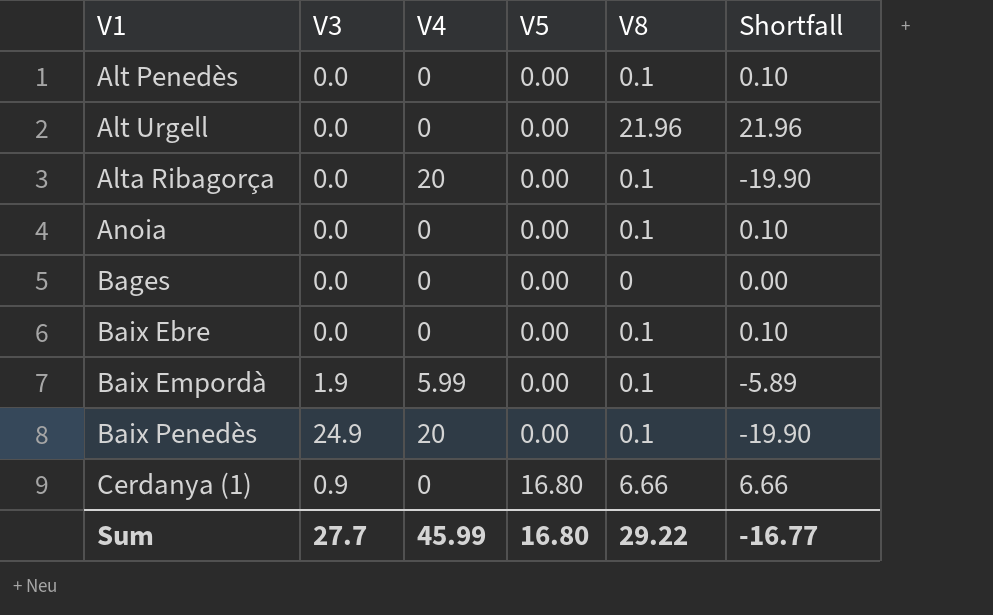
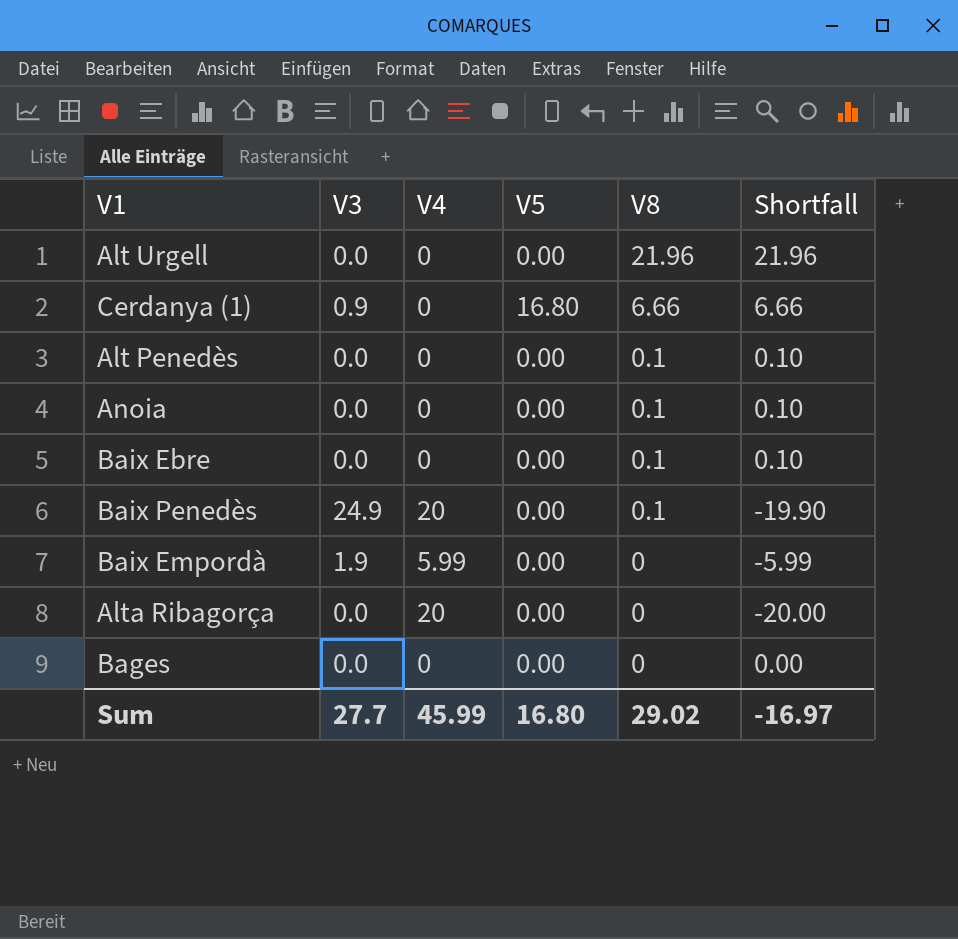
row order: V1 ascending -> V8 descending
Baix Empordà | V8: 0.1 -> 0
Baix Empordà | Shortfall: -5.89 -> -5.99
Alta Ribagorça | V8: 0.1 -> 0
Alta Ribagorça | Shortfall: -19.90 -> -20.00
Sum | V8: 29.22 -> 29.02
Sum | Shortfall: -16.77 -> -16.97

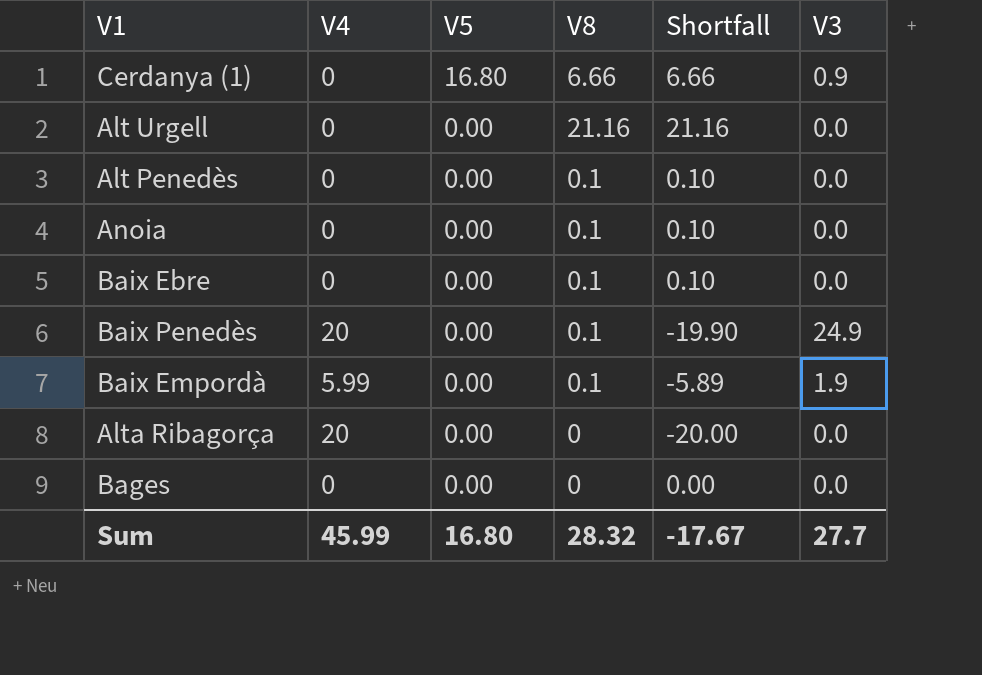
row order: V8 descending -> V5 descending
column V3 | position: 2 -> 6
Alt Urgell | V8: 21.96 -> 21.16
Alt Urgell | Shortfall: 21.96 -> 21.16
Baix Empordà | V8: 0 -> 0.1
Baix Empordà | Shortfall: -5.99 -> -5.89
Sum | V8: 29.02 -> 28.32
Sum | Shortfall: -16.97 -> -17.67

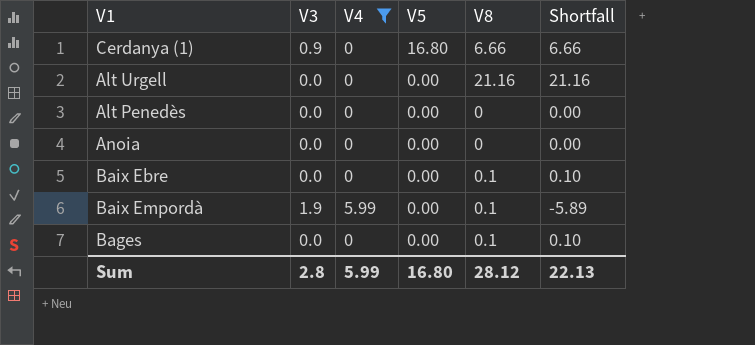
filter: none -> V4 != 20
column V3 | position: 6 -> 2
Alt Penedès | V8: 0.1 -> 0
Alt Penedès | Shortfall: 0.10 -> 0.00
Anoia | V8: 0.1 -> 0
Anoia | Shortfall: 0.10 -> 0.00
Bages | V8: 0 -> 0.1
Bages | Shortfall: 0.00 -> 0.10
Sum | V3: 27.7 -> 2.8
Sum | V4: 45.99 -> 5.99
Sum | V8: 28.32 -> 28.12
Sum | Shortfall: -17.67 -> 22.13

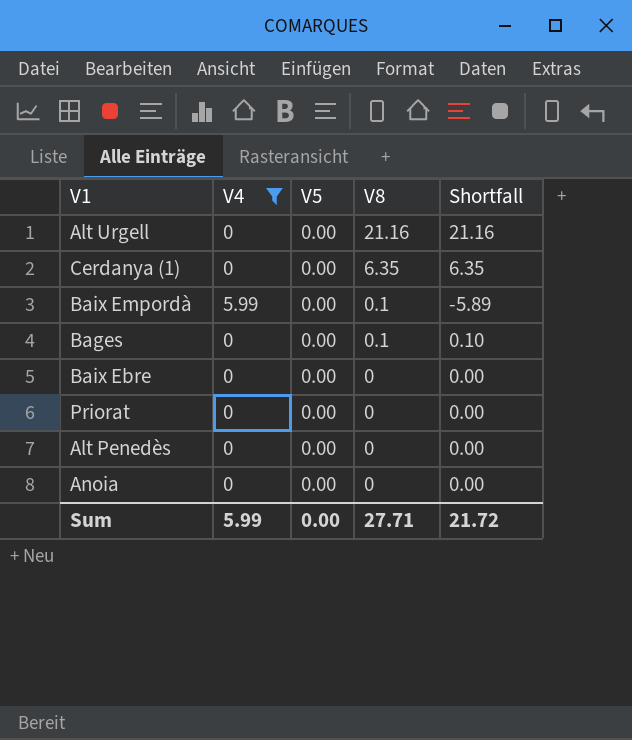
row order: V5 descending -> V8 descending
column V3 | position: 2 -> none
Cerdanya (1) | V5: 16.80 -> 0.00
Cerdanya (1) | V8: 6.66 -> 6.35
Cerdanya (1) | Shortfall: 6.66 -> 6.35
Baix Ebre | V8: 0.1 -> 0
Baix Ebre | Shortfall: 0.10 -> 0.00
row Priorat: none -> 0 | 0.00 | 0 | 0.00
Sum | V5: 16.80 -> 0.00
Sum | V8: 28.12 -> 27.71
Sum | Shortfall: 22.13 -> 21.72

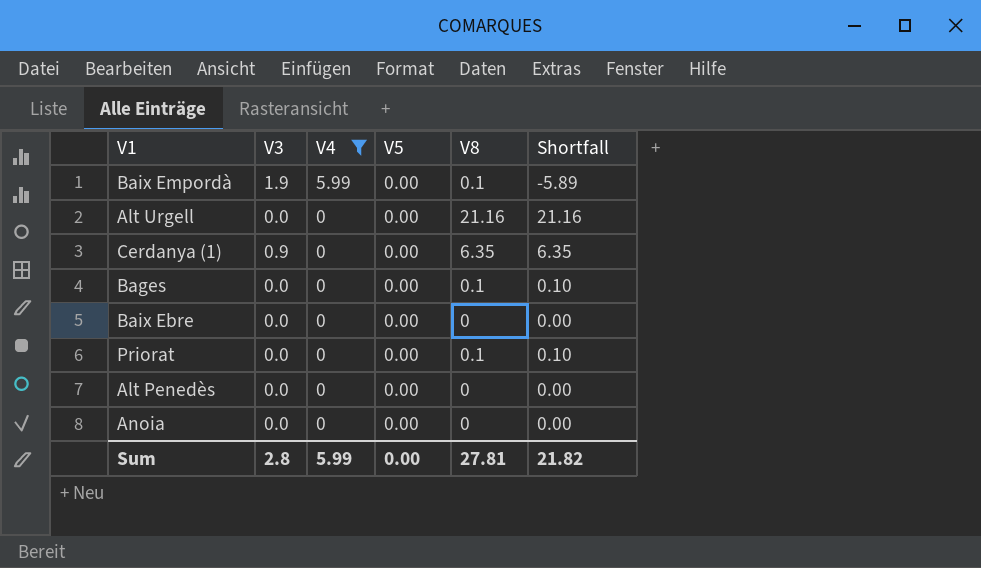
row order: V8 descending -> V4 descending
column V3 | position: none -> 2
Priorat | V8: 0 -> 0.1
Priorat | Shortfall: 0.00 -> 0.10
Sum | V8: 27.71 -> 27.81
Sum | Shortfall: 21.72 -> 21.82

